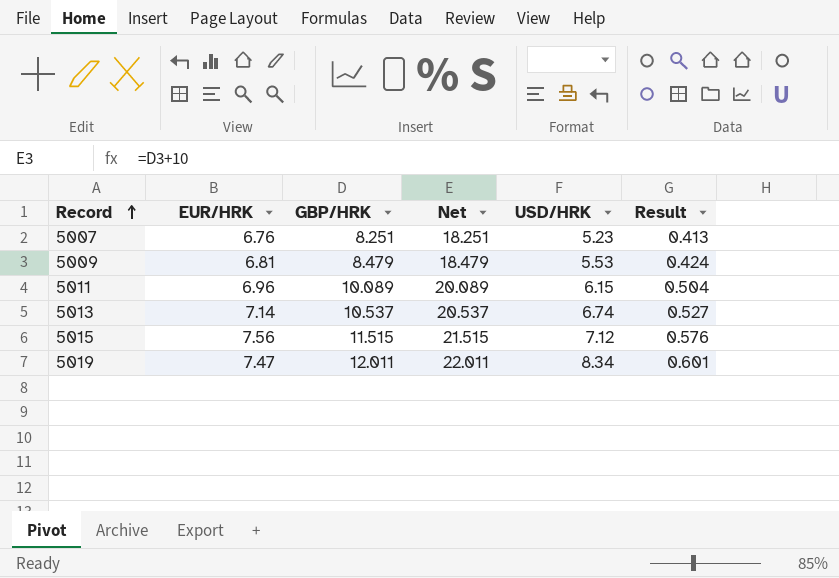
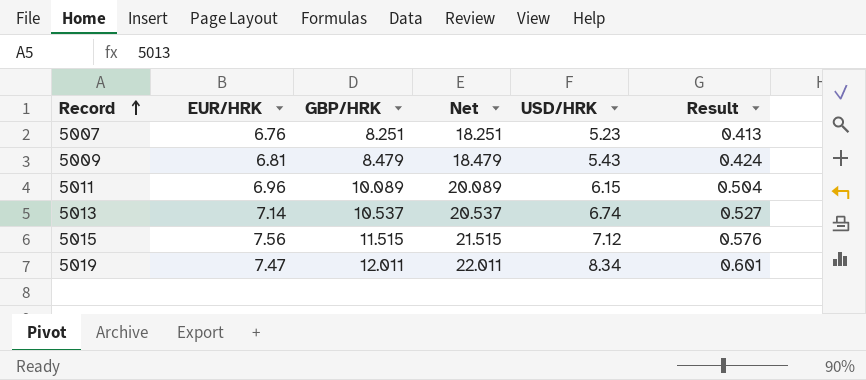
5009 | USD/HRK: 5.53 -> 5.43

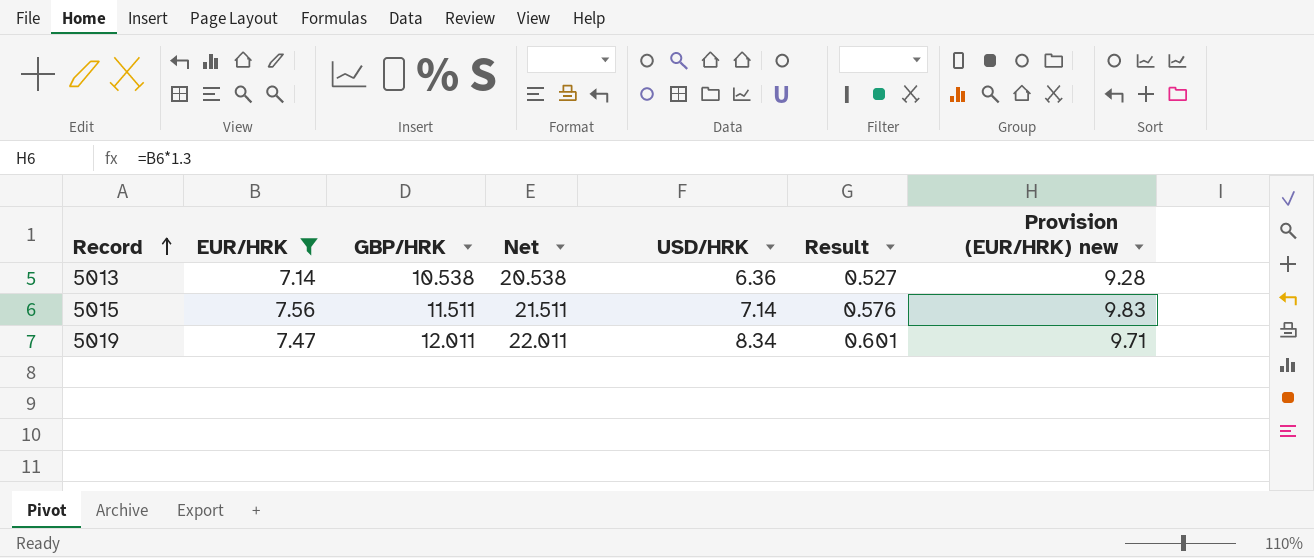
filter: none -> EUR/HRK >= 7.14
column Provision (EUR/HRK) new | formula: none -> [EUR/HRK] * 1.3
5013 | GBP/HRK: 10.537 -> 10.538
5013 | Net: 20.537 -> 20.538
5013 | USD/HRK: 6.74 -> 6.36
5015 | GBP/HRK: 11.515 -> 11.511
5015 | Net: 21.515 -> 21.511
5015 | USD/HRK: 7.12 -> 7.14

